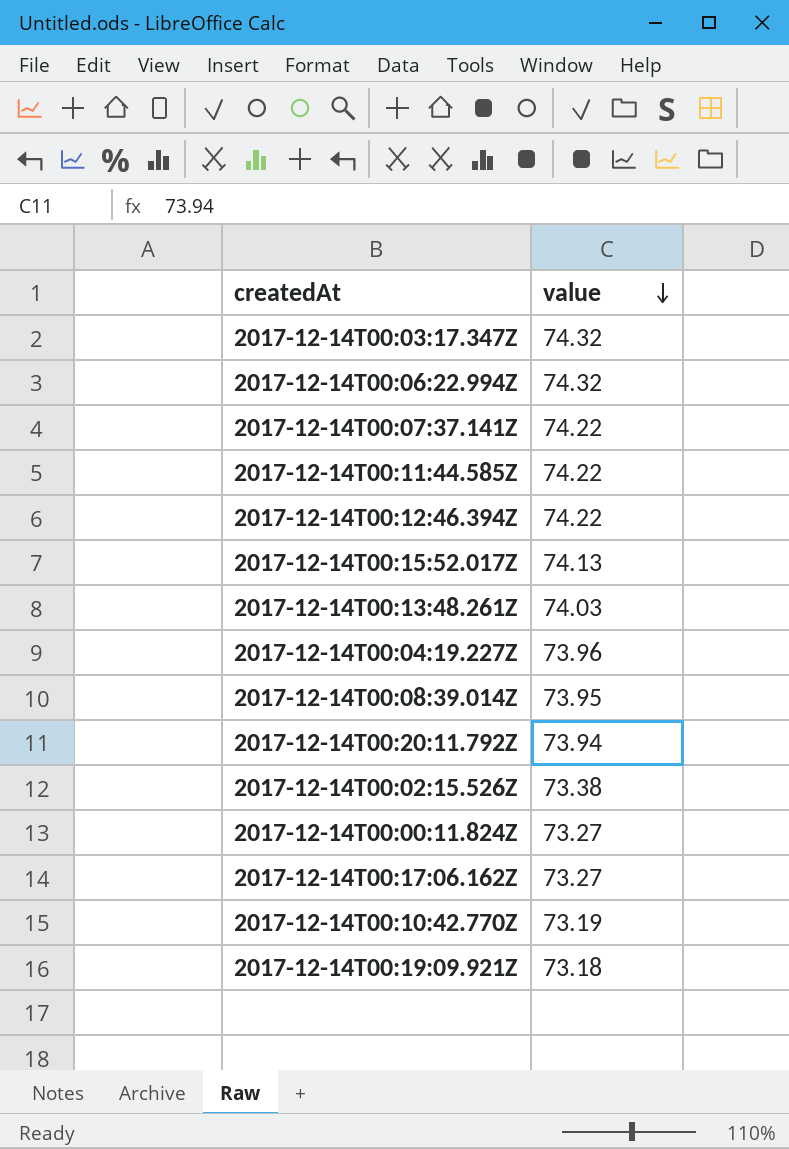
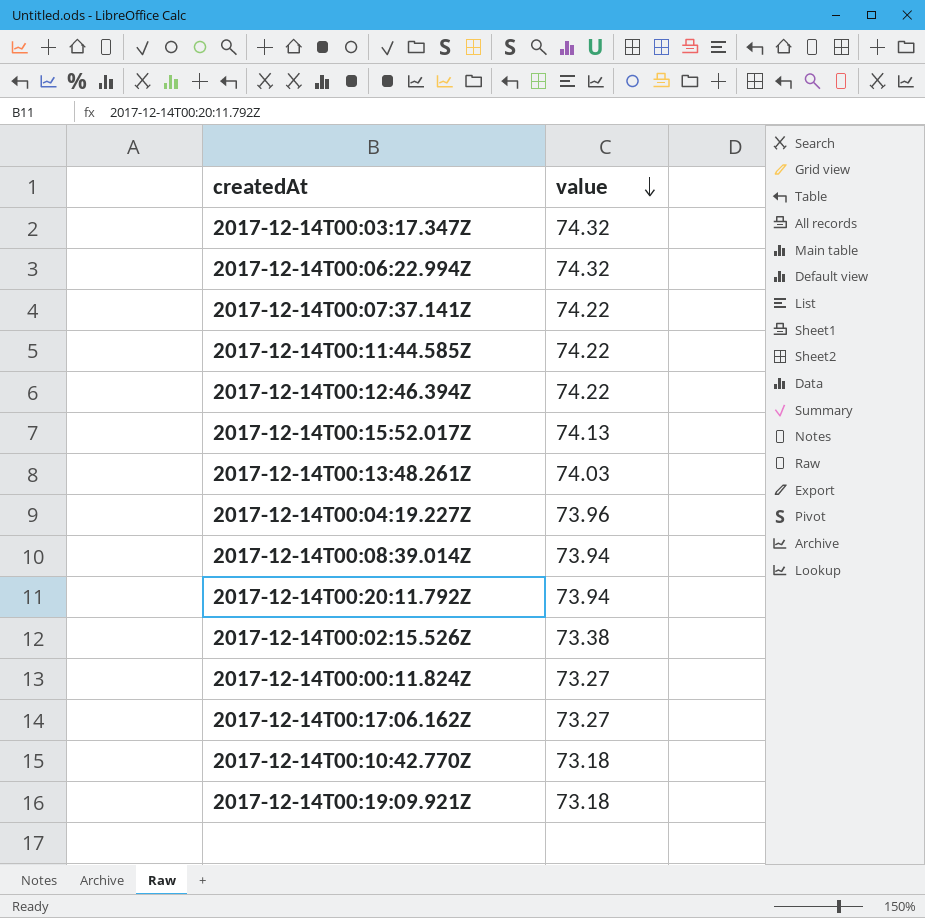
2017-12-14T00:08:39.014Z | value: 73.95 -> 73.94
2017-12-14T00:10:42.770Z | value: 73.19 -> 73.18

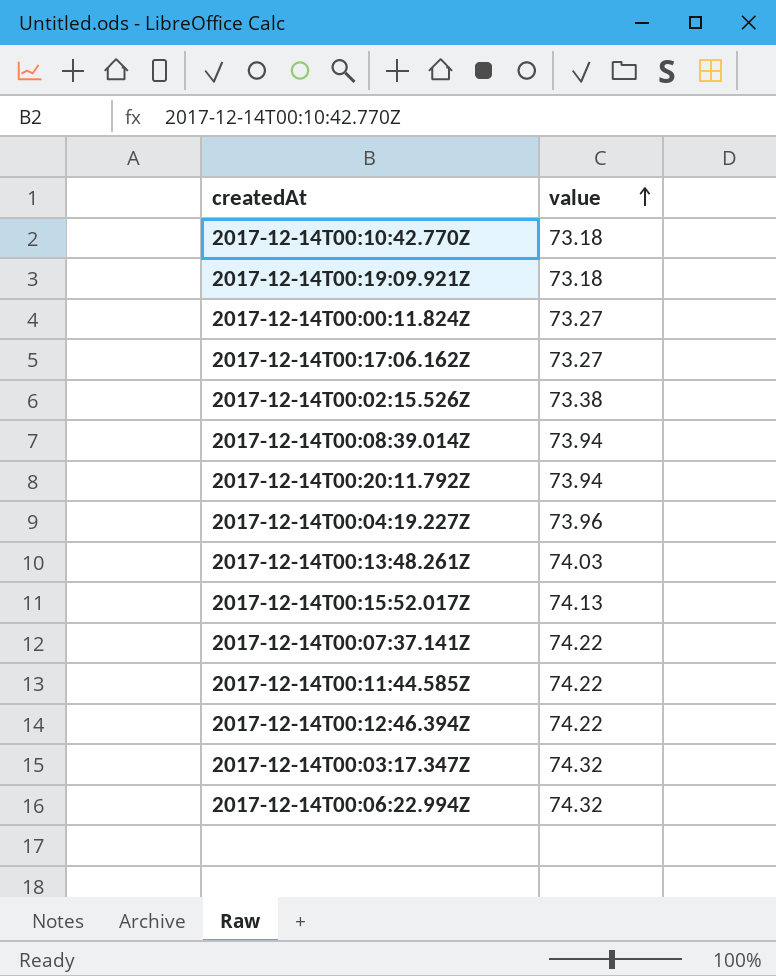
row order: value descending -> value ascending

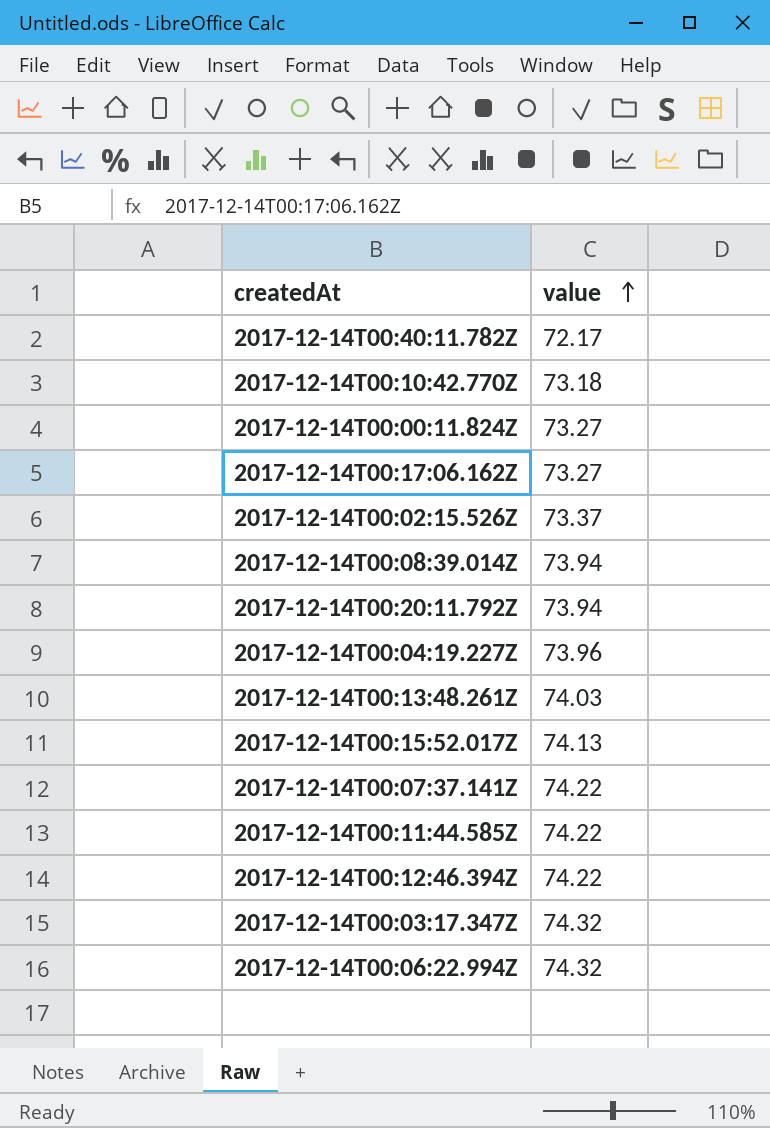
row 2017-12-14T00:19:09.921Z: 73.18 -> none
row 2017-12-14T00:40:11.782Z: none -> 72.17
2017-12-14T00:02:15.526Z | value: 73.38 -> 73.37

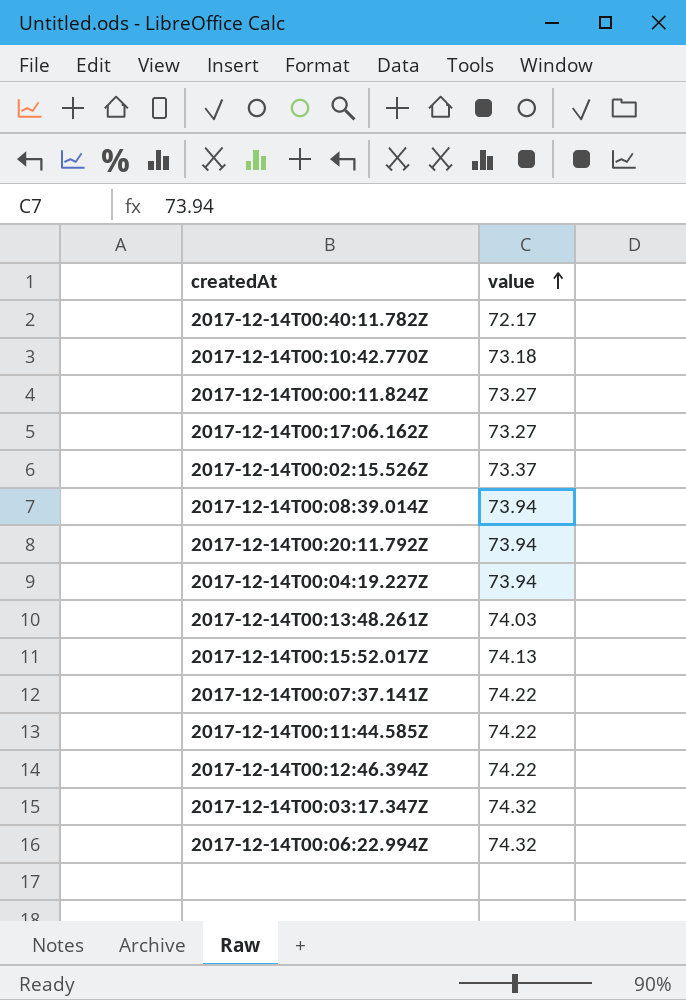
2017-12-14T00:04:19.227Z | value: 73.96 -> 73.94

